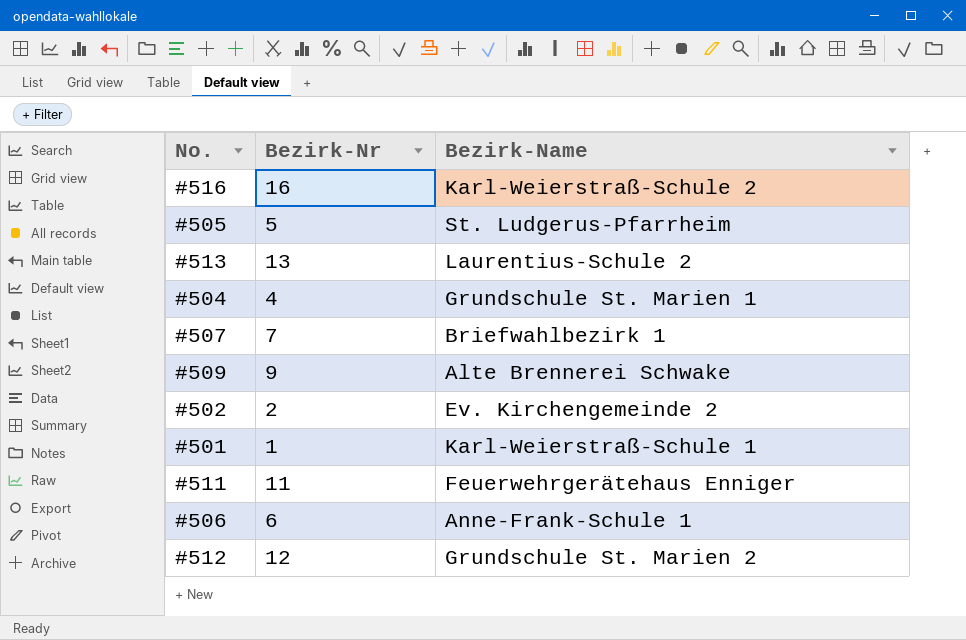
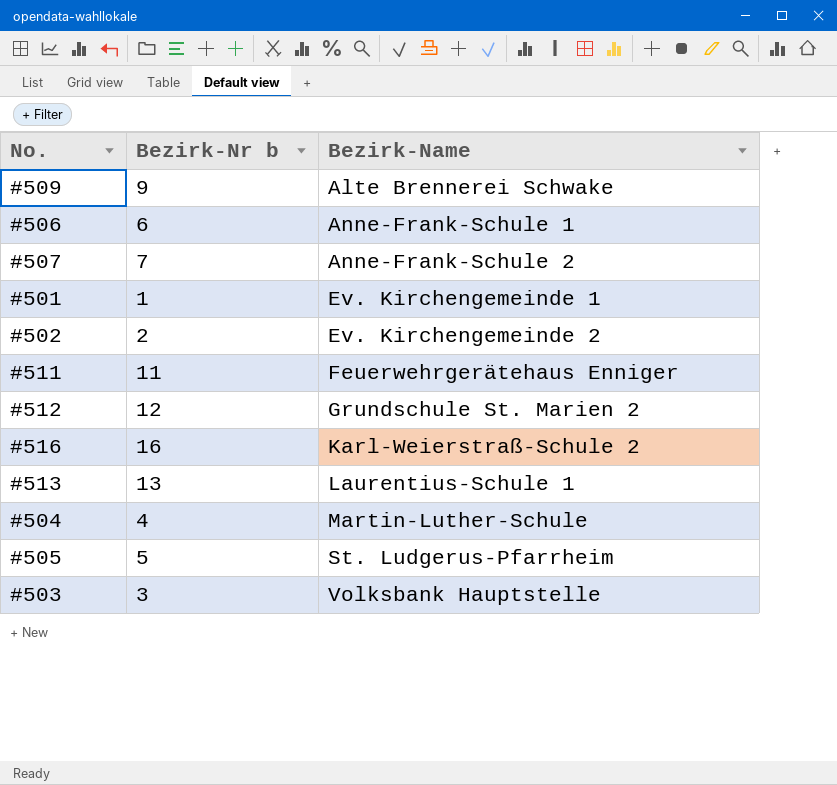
row order: none -> Bezirk-Name ascending
column name: Bezirk-Nr -> Bezirk-Nr b
#507 | Bezirk-Name: Briefwahlbezirk 1 -> Anne-Frank-Schule 2
#501 | Bezirk-Name: Karl-Weierstraß-Schule 1 -> Ev. Kirchengemeinde 1
#513 | Bezirk-Name: Laurentius-Schule 2 -> Laurentius-Schule 1
#504 | Bezirk-Name: Grundschule St. Marien 1 -> Martin-Luther-Schule
row #503: none -> 3 | Volksbank Hauptstelle

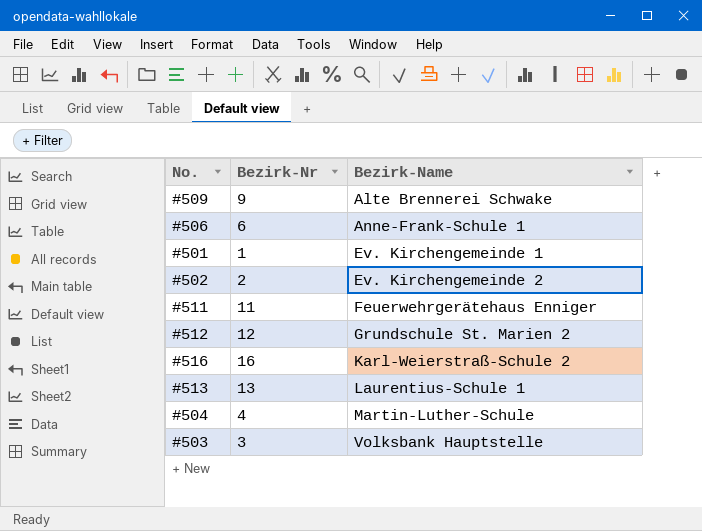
column name: Bezirk-Nr b -> Bezirk-Nr
row #507: 7 | Anne-Frank-Schule 2 -> none
row #505: 5 | St. Ludgerus-Pfarrheim -> none

